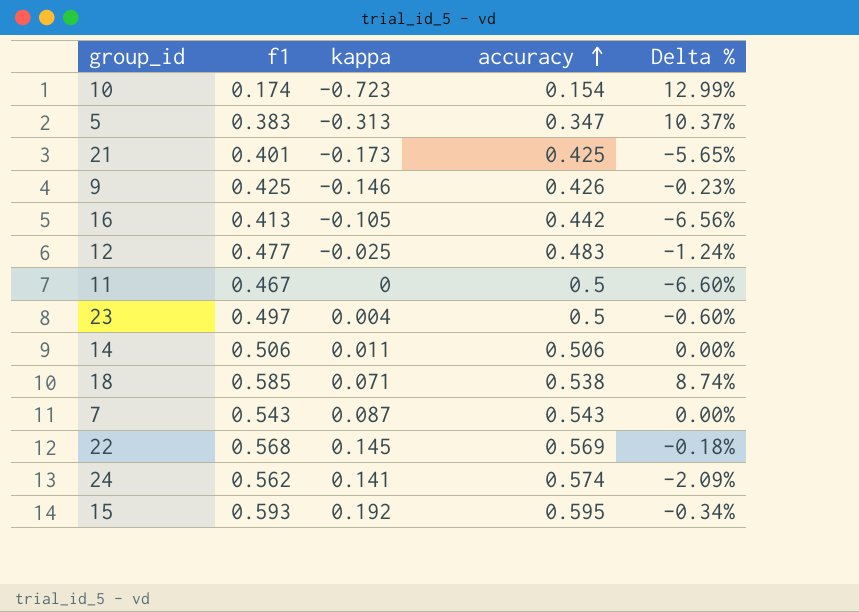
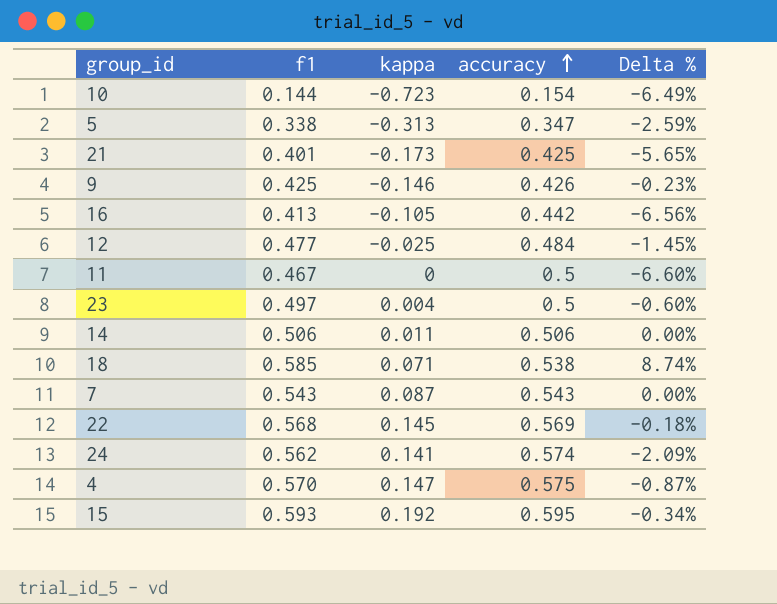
10 | f1: 0.174 -> 0.144
10 | Delta %: 12.99% -> -6.49%
5 | f1: 0.383 -> 0.338
5 | Delta %: 10.37% -> -2.59%
12 | accuracy: 0.483 -> 0.484
12 | Delta %: -1.24% -> -1.45%
row 4: none -> 0.570 | 0.147 | 0.575 | -0.87%

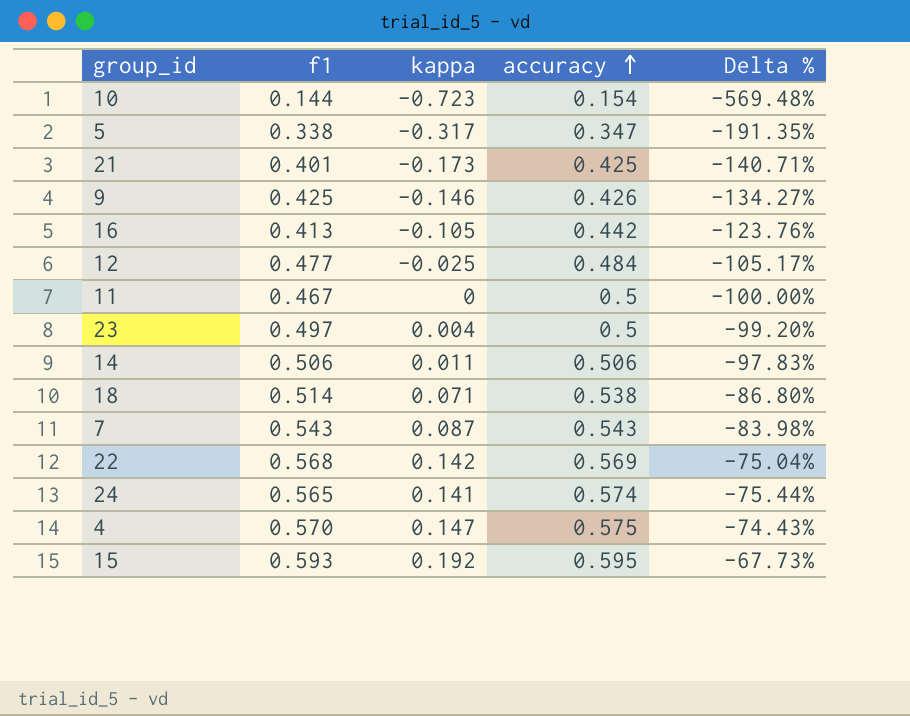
column Delta % | formula: ([f1] - [accuracy]) / [accuracy] -> ([kappa] - [accuracy]) / [accuracy]
5 | kappa: -0.313 -> -0.317
18 | f1: 0.585 -> 0.514
22 | kappa: 0.145 -> 0.142
24 | f1: 0.562 -> 0.565

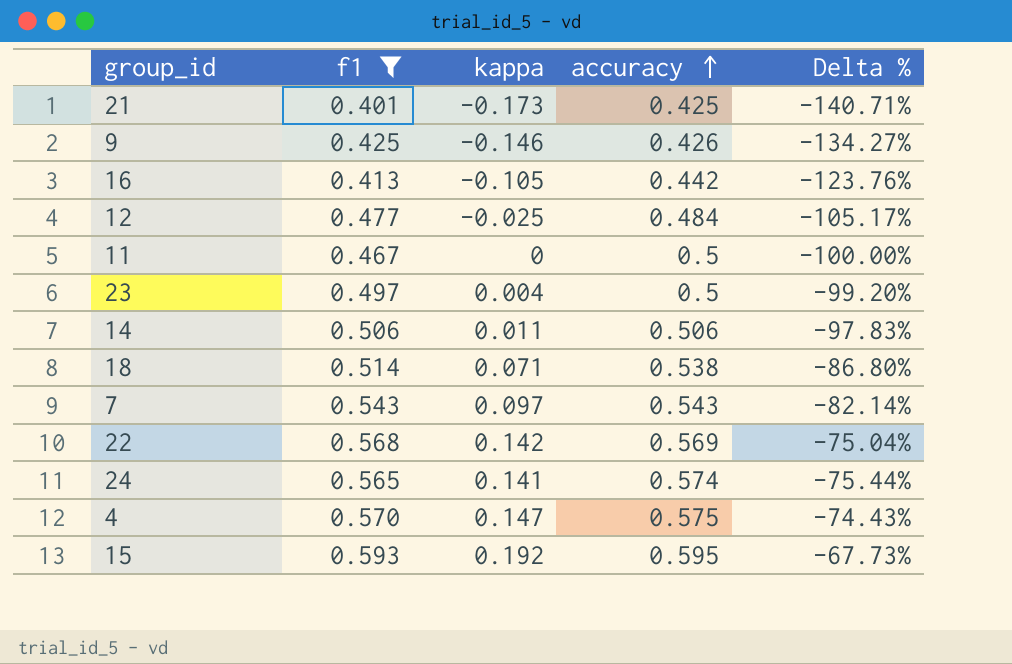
filter: none -> f1 >= 0.401
7 | kappa: 0.087 -> 0.097
7 | Delta %: -83.98% -> -82.14%

